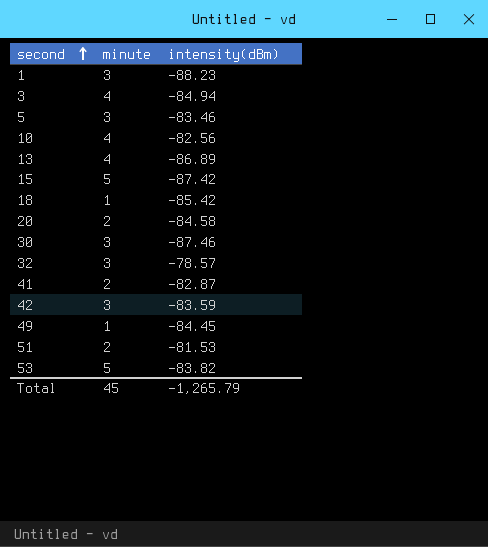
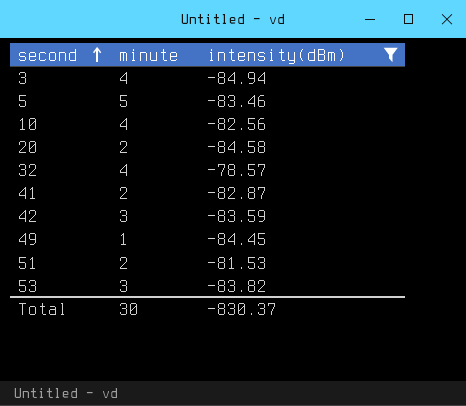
filter: none -> intensity(dBm) >= -84.94
5 | minute: 3 -> 5
32 | minute: 3 -> 4
53 | minute: 5 -> 3
Total | minute: 45 -> 30
Total | intensity(dBm): -1,265.79 -> -830.37

